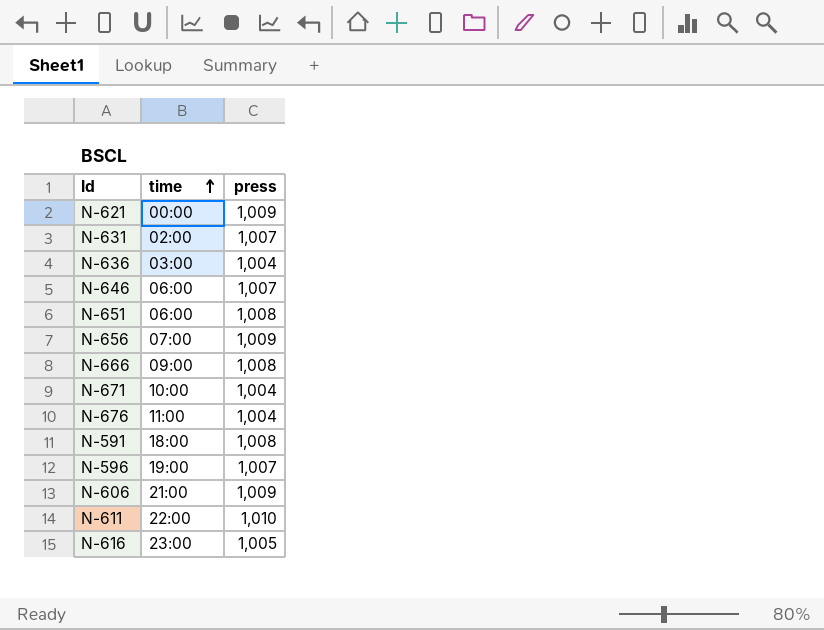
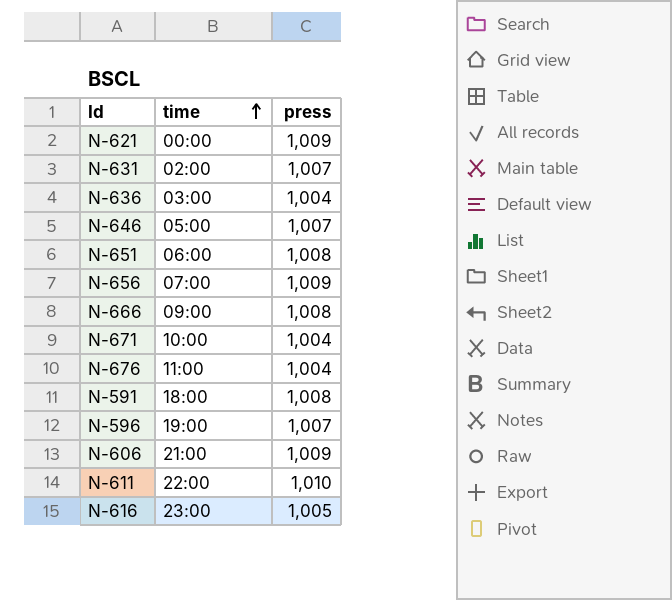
N-646 | time: 06:00 -> 05:00

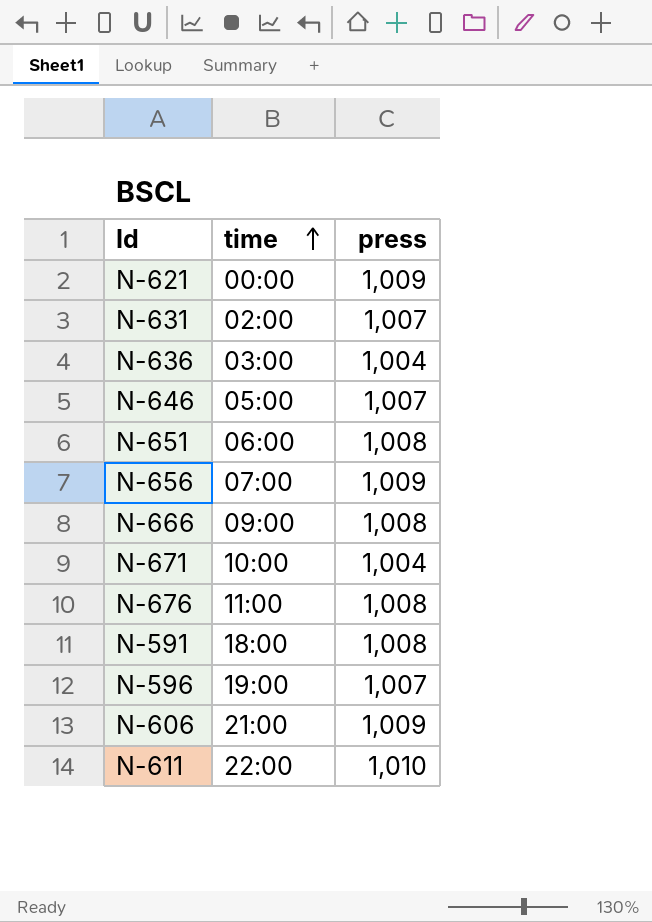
row N-616: 23:00 | 1,005 -> none
N-676 | press: 1,004 -> 1,008

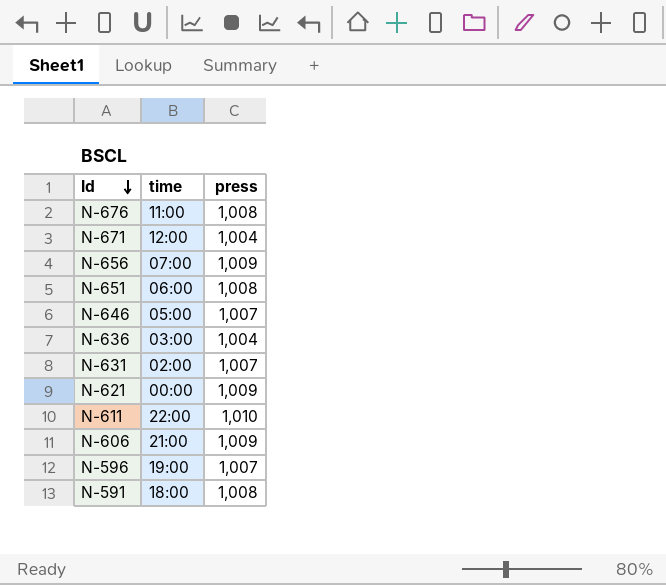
row order: time ascending -> Id descending
row N-666: 09:00 | 1,008 -> none
N-671 | time: 10:00 -> 12:00

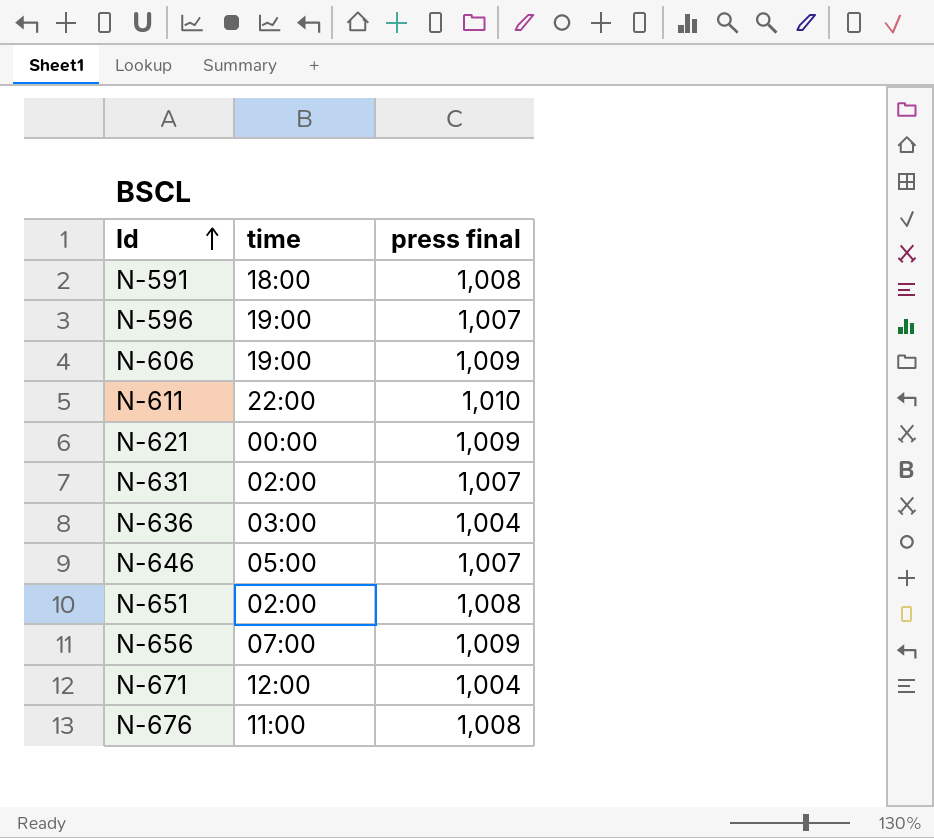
row order: Id descending -> Id ascending
column name: press -> press final
N-606 | time: 21:00 -> 19:00
N-651 | time: 06:00 -> 02:00

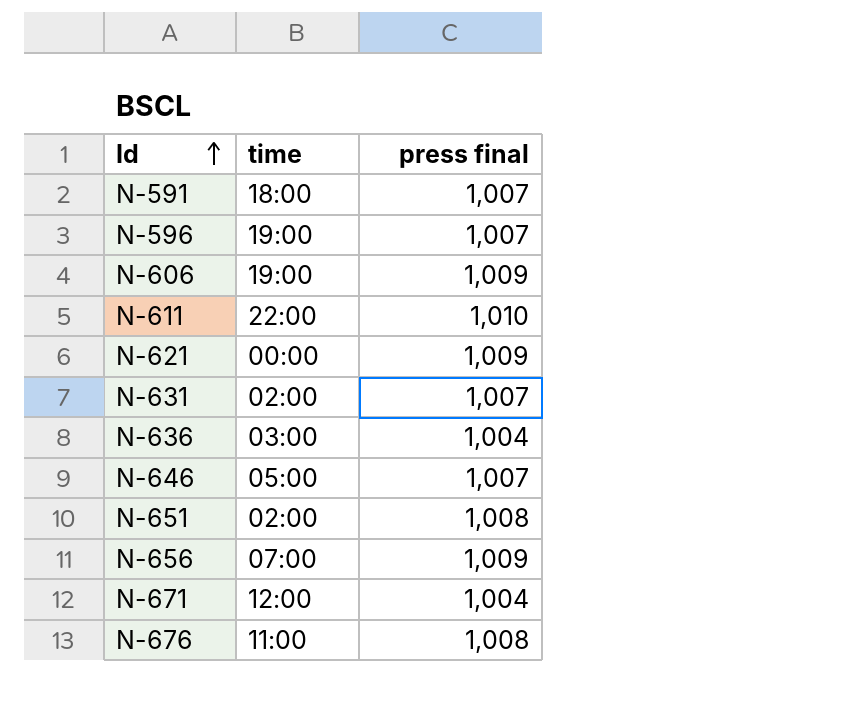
N-591 | press final: 1,008 -> 1,007

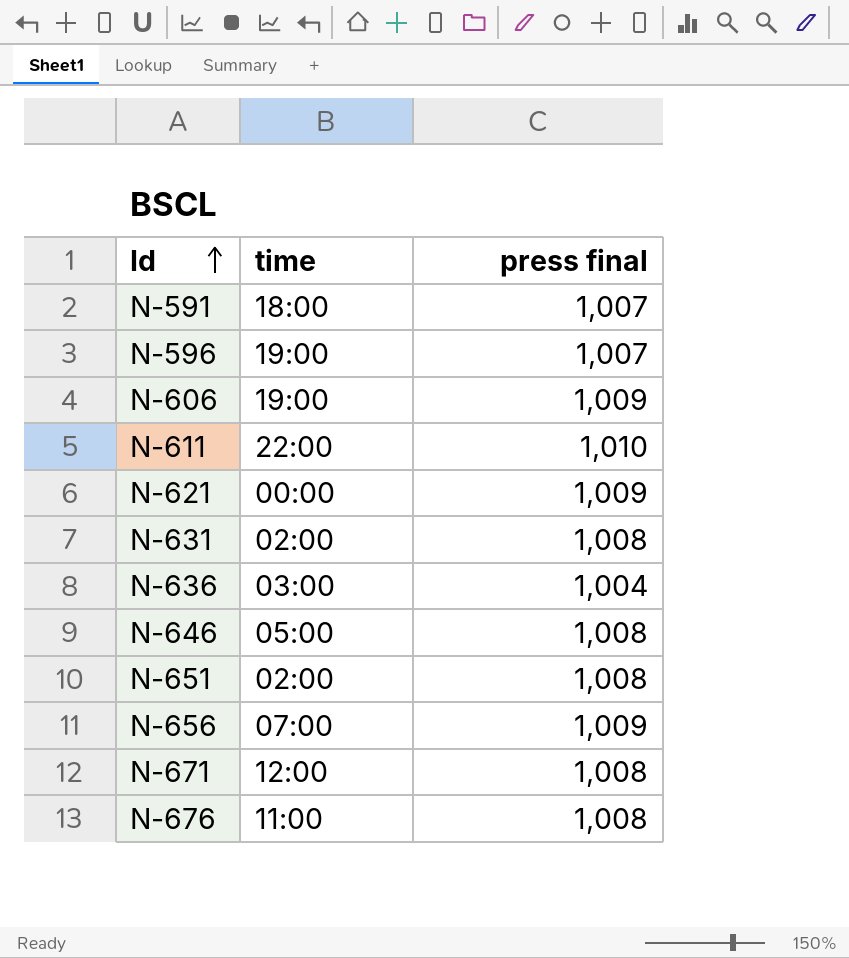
N-631 | press final: 1,007 -> 1,008
N-646 | press final: 1,007 -> 1,008
N-671 | press final: 1,004 -> 1,008

